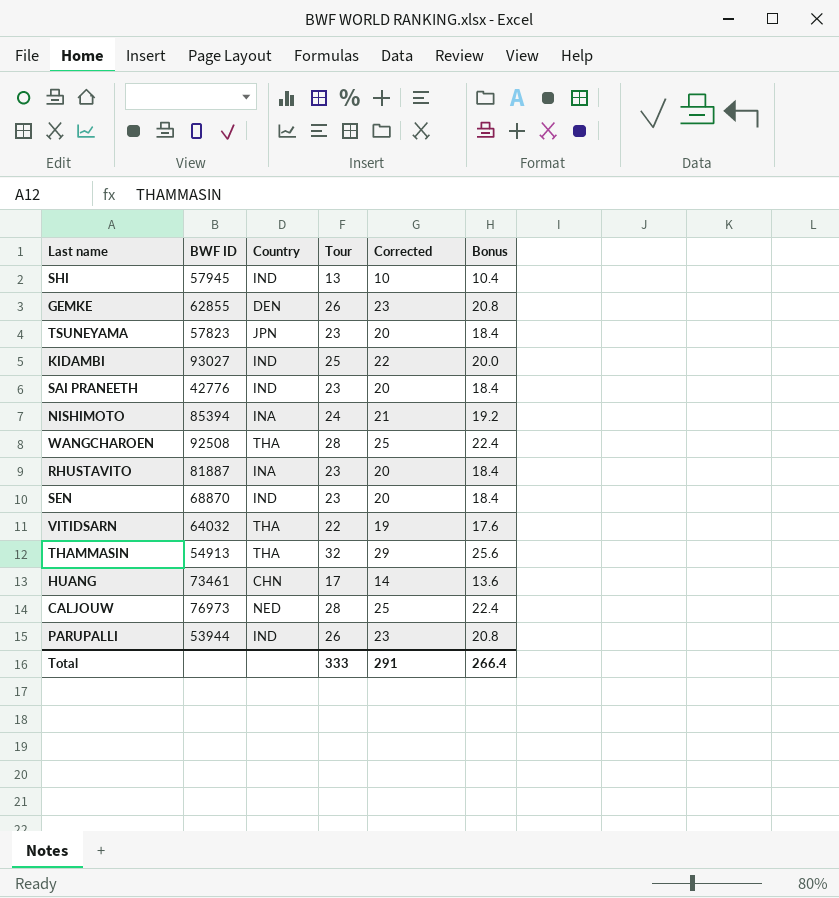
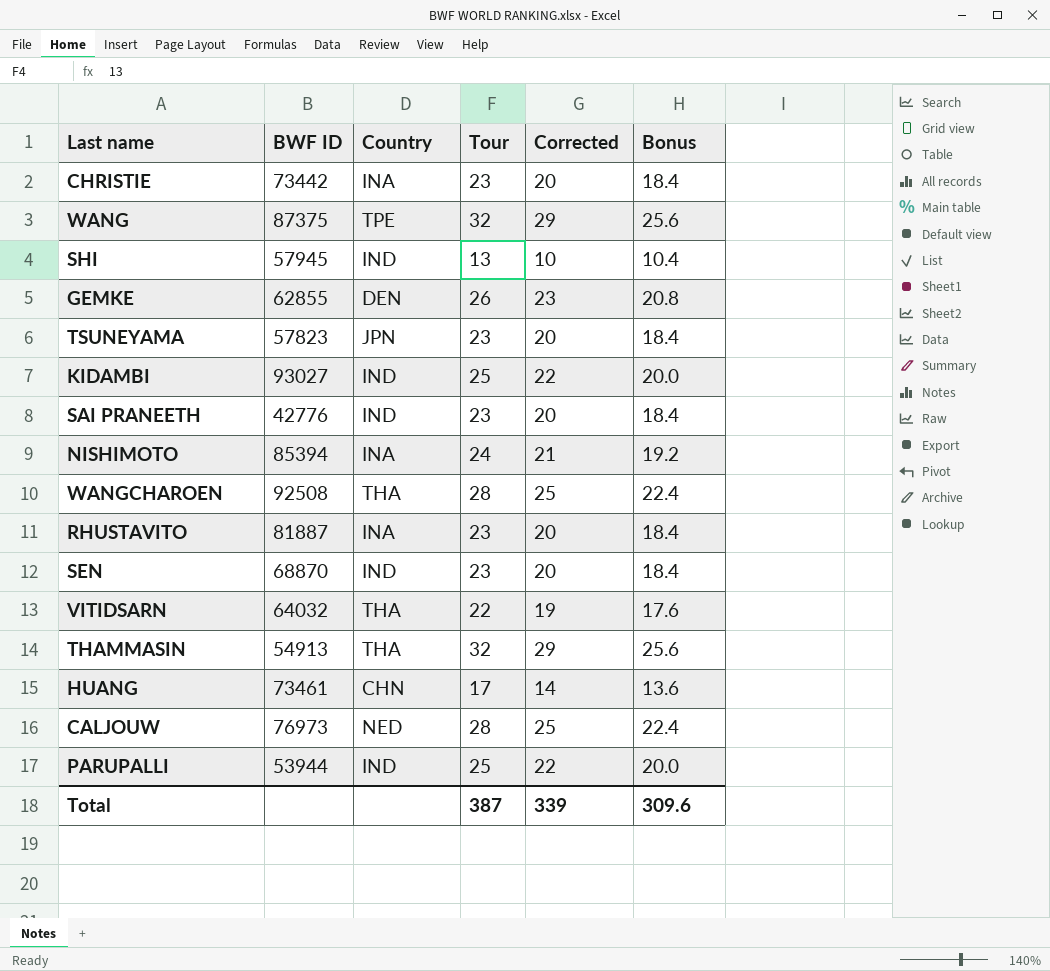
row CHRISTIE: none -> 73442 | INA | 23 | 20 | 18.4
row WANG: none -> 87375 | TPE | 32 | 29 | 25.6
PARUPALLI | Tour: 26 -> 25
PARUPALLI | Corrected: 23 -> 22
PARUPALLI | Bonus: 20.8 -> 20.0
Total | Tour: 333 -> 387
Total | Corrected: 291 -> 339
Total | Bonus: 266.4 -> 309.6

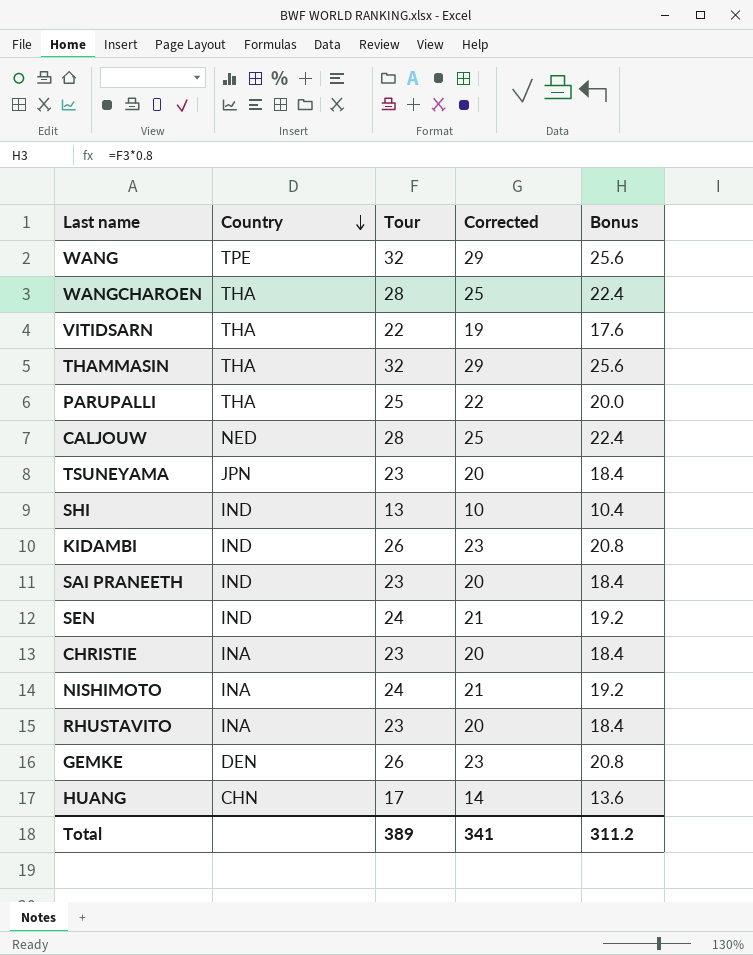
row order: none -> Country descending
column BWF ID | position: 2 -> none
PARUPALLI | Country: IND -> THA
KIDAMBI | Tour: 25 -> 26
KIDAMBI | Corrected: 22 -> 23
KIDAMBI | Bonus: 20.0 -> 20.8
SEN | Tour: 23 -> 24
SEN | Corrected: 20 -> 21
SEN | Bonus: 18.4 -> 19.2
Total | Tour: 387 -> 389
Total | Corrected: 339 -> 341
Total | Bonus: 309.6 -> 311.2

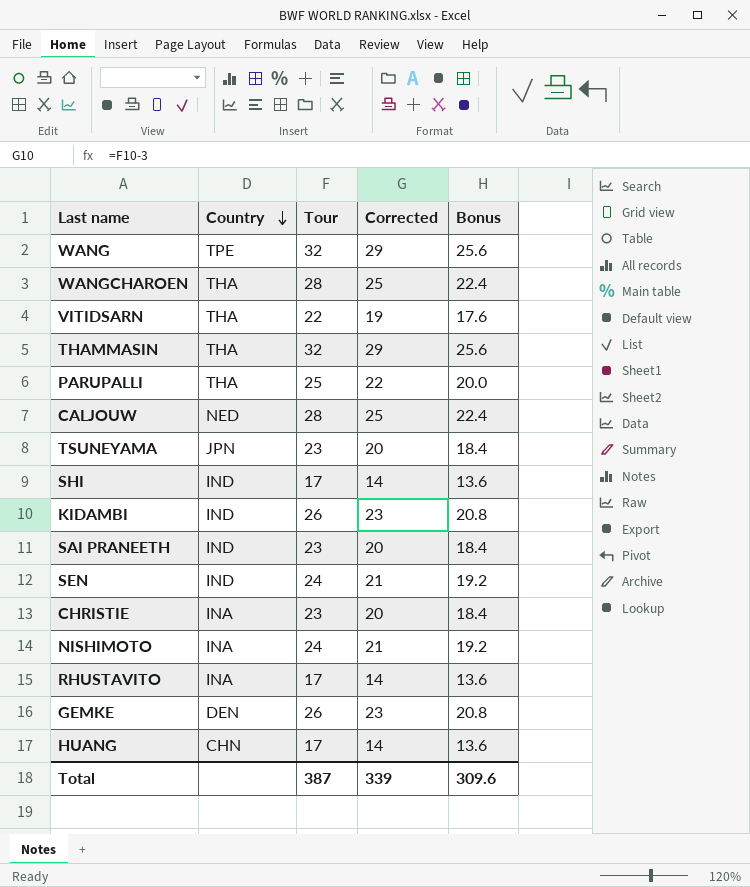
SHI | Tour: 13 -> 17
SHI | Corrected: 10 -> 14
SHI | Bonus: 10.4 -> 13.6
RHUSTAVITO | Tour: 23 -> 17
RHUSTAVITO | Corrected: 20 -> 14
RHUSTAVITO | Bonus: 18.4 -> 13.6
Total | Tour: 389 -> 387
Total | Corrected: 341 -> 339
Total | Bonus: 311.2 -> 309.6

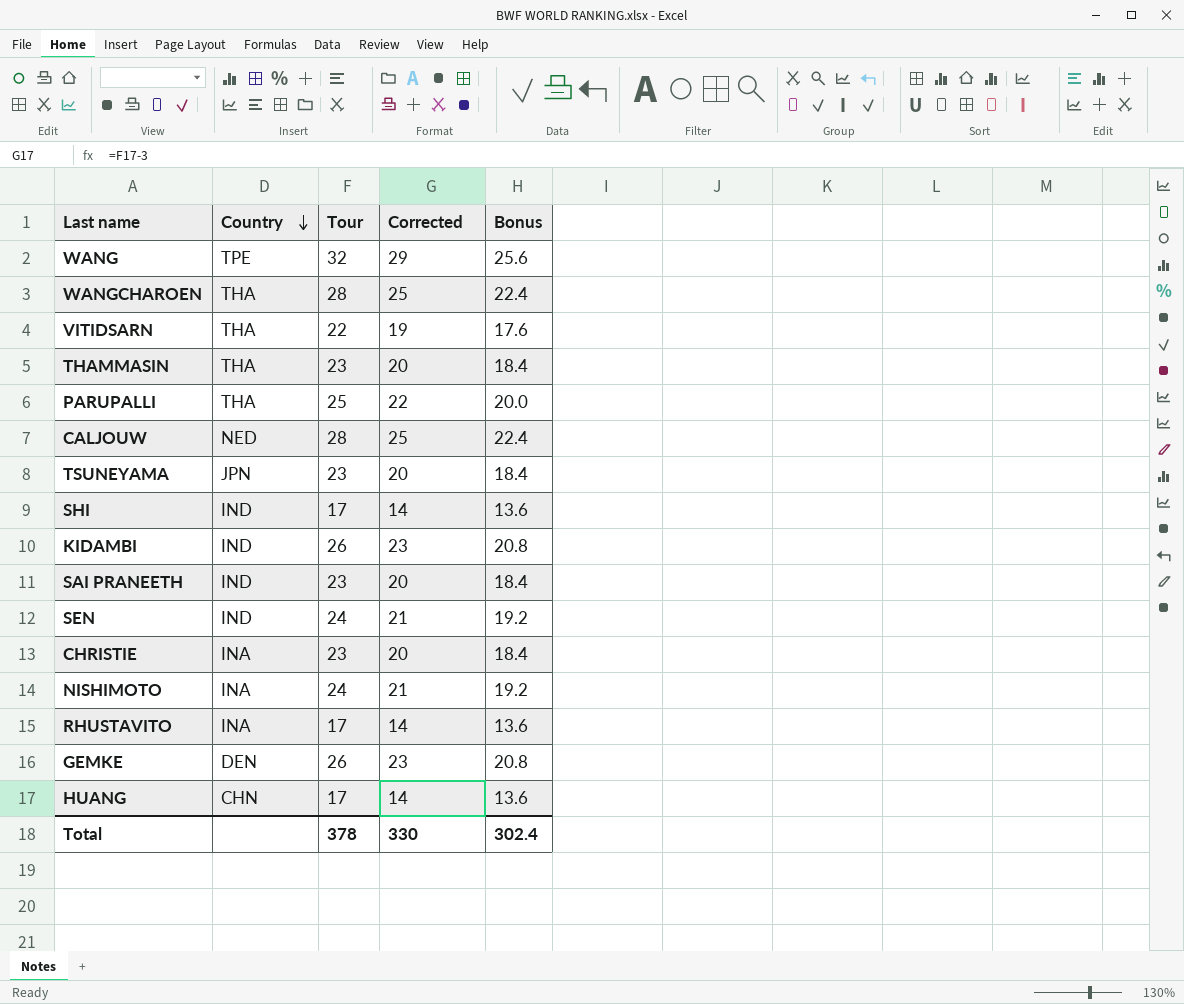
THAMMASIN | Tour: 32 -> 23
THAMMASIN | Corrected: 29 -> 20
THAMMASIN | Bonus: 25.6 -> 18.4
Total | Tour: 387 -> 378
Total | Corrected: 339 -> 330
Total | Bonus: 309.6 -> 302.4

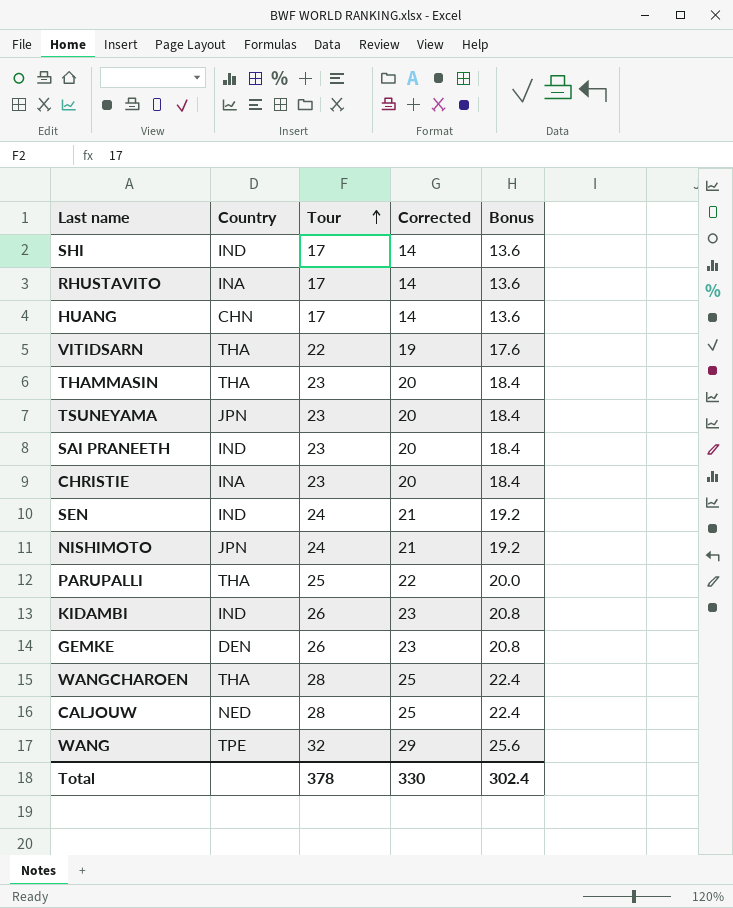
row order: Country descending -> Tour ascending
NISHIMOTO | Country: INA -> JPN

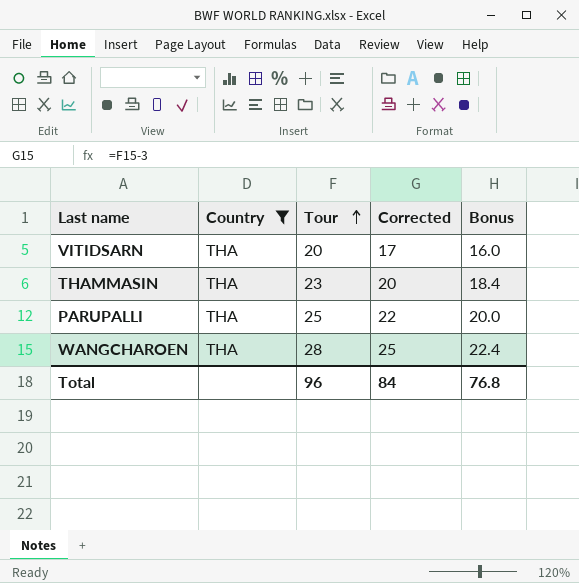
filter: none -> Country = THA
VITIDSARN | Tour: 22 -> 20
VITIDSARN | Corrected: 19 -> 17
VITIDSARN | Bonus: 17.6 -> 16.0
Total | Tour: 378 -> 96
Total | Corrected: 330 -> 84
Total | Bonus: 302.4 -> 76.8

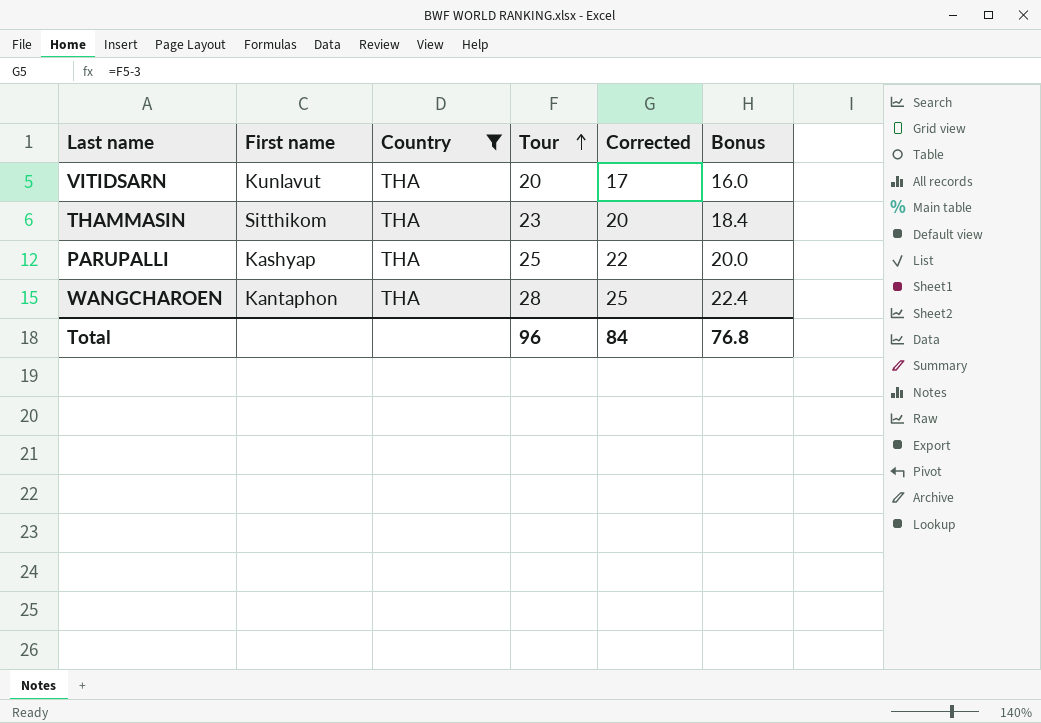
column First name | position: none -> 2

